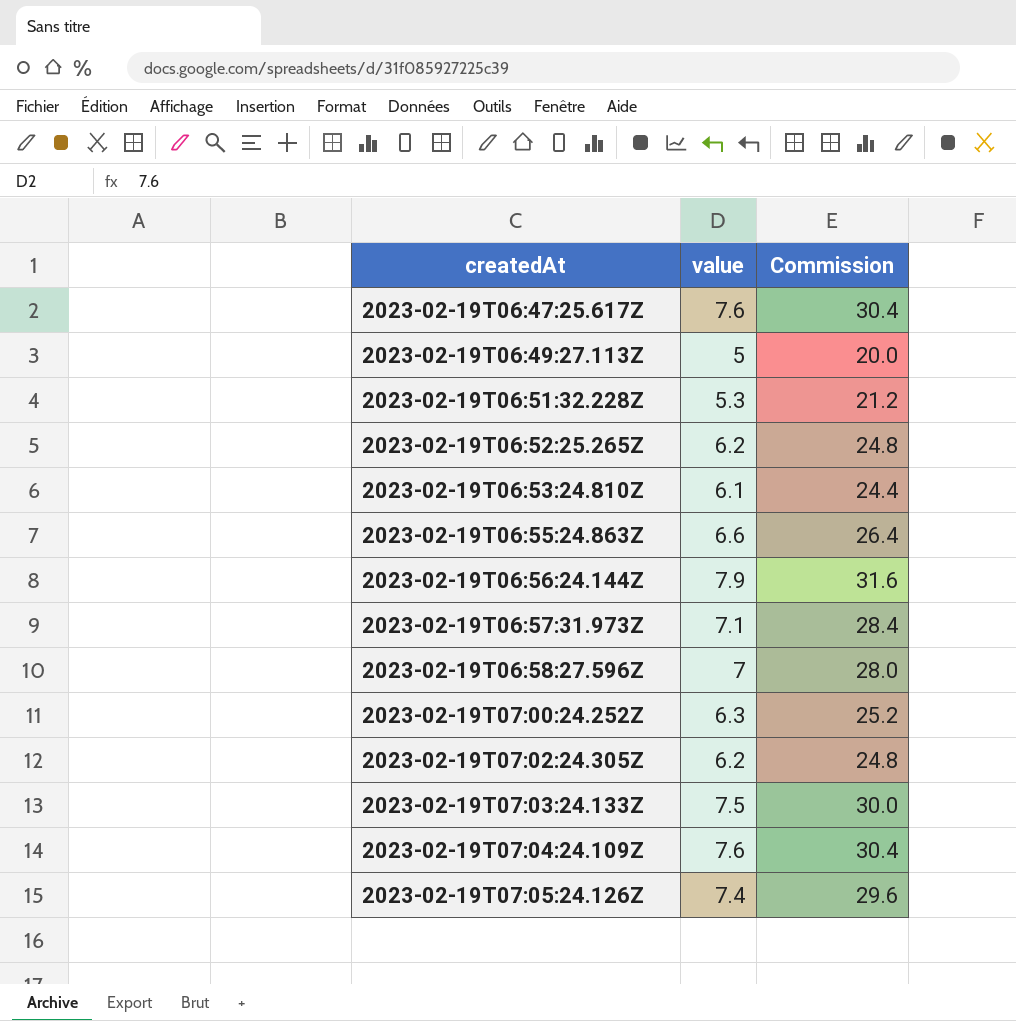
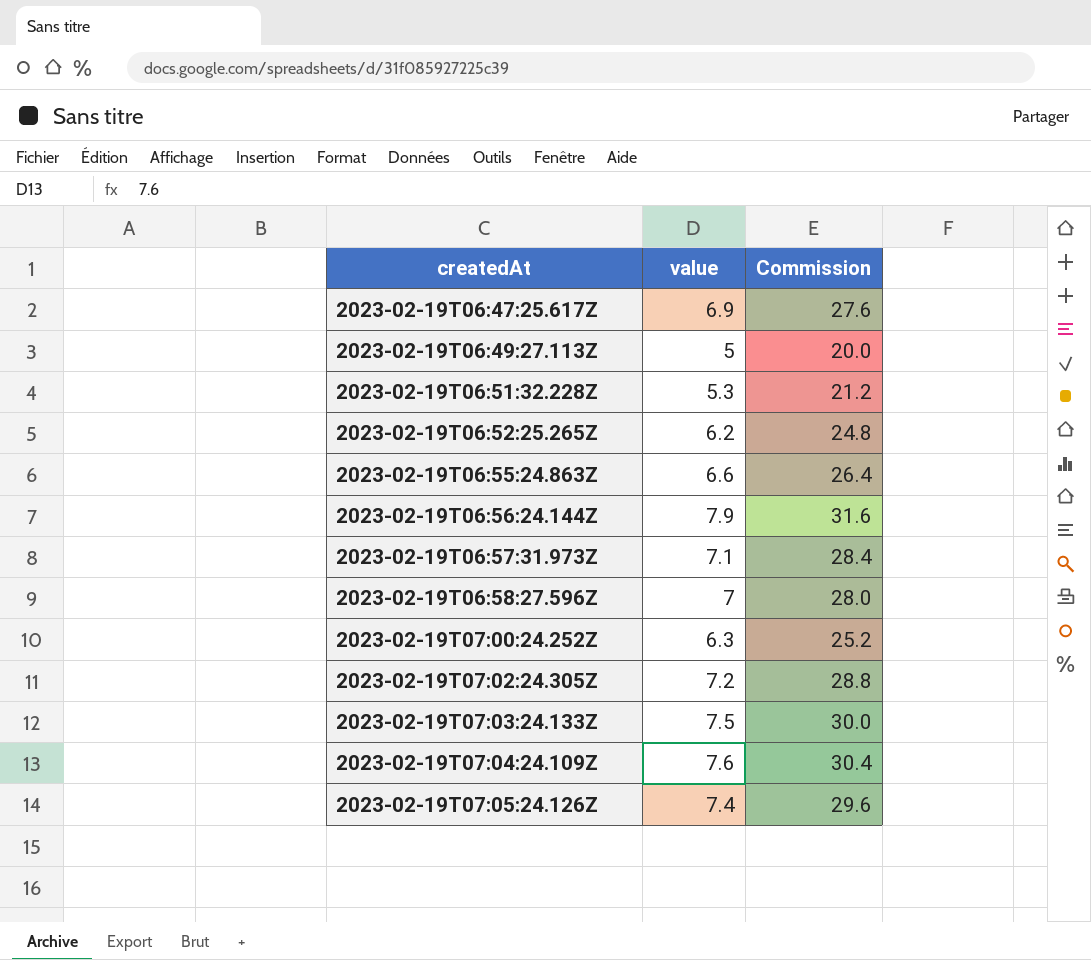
row 2023-02-19T06:53:24.810Z: 6.1 | 24.4 -> none
2023-02-19T06:47:25.617Z | value: 7.6 -> 6.9
2023-02-19T06:47:25.617Z | Commission: 30.4 -> 27.6
2023-02-19T07:02:24.305Z | value: 6.2 -> 7.2
2023-02-19T07:02:24.305Z | Commission: 24.8 -> 28.8

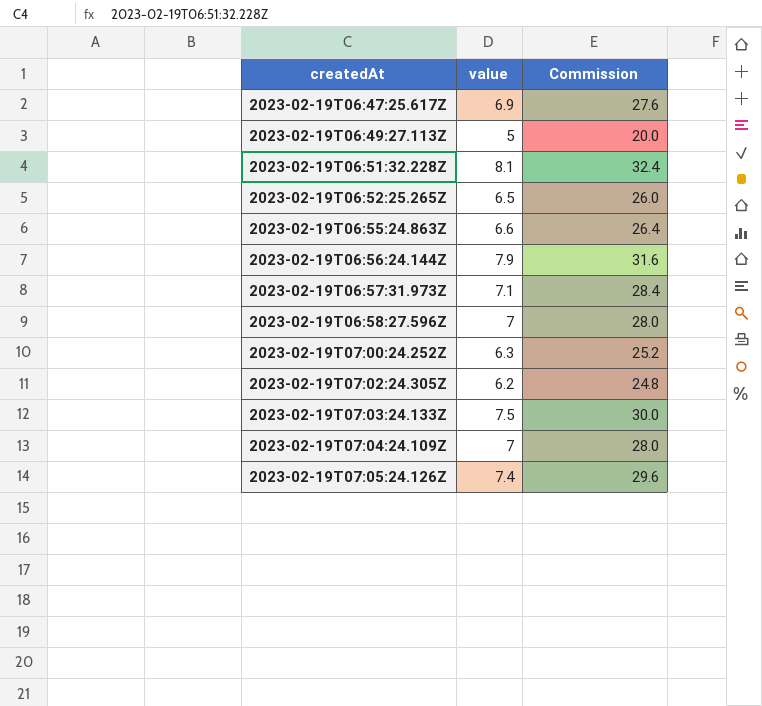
2023-02-19T06:51:32.228Z | value: 5.3 -> 8.1
2023-02-19T06:51:32.228Z | Commission: 21.2 -> 32.4
2023-02-19T06:52:25.265Z | value: 6.2 -> 6.5
2023-02-19T06:52:25.265Z | Commission: 24.8 -> 26.0
2023-02-19T07:02:24.305Z | value: 7.2 -> 6.2
2023-02-19T07:02:24.305Z | Commission: 28.8 -> 24.8
2023-02-19T07:04:24.109Z | value: 7.6 -> 7
2023-02-19T07:04:24.109Z | Commission: 30.4 -> 28.0

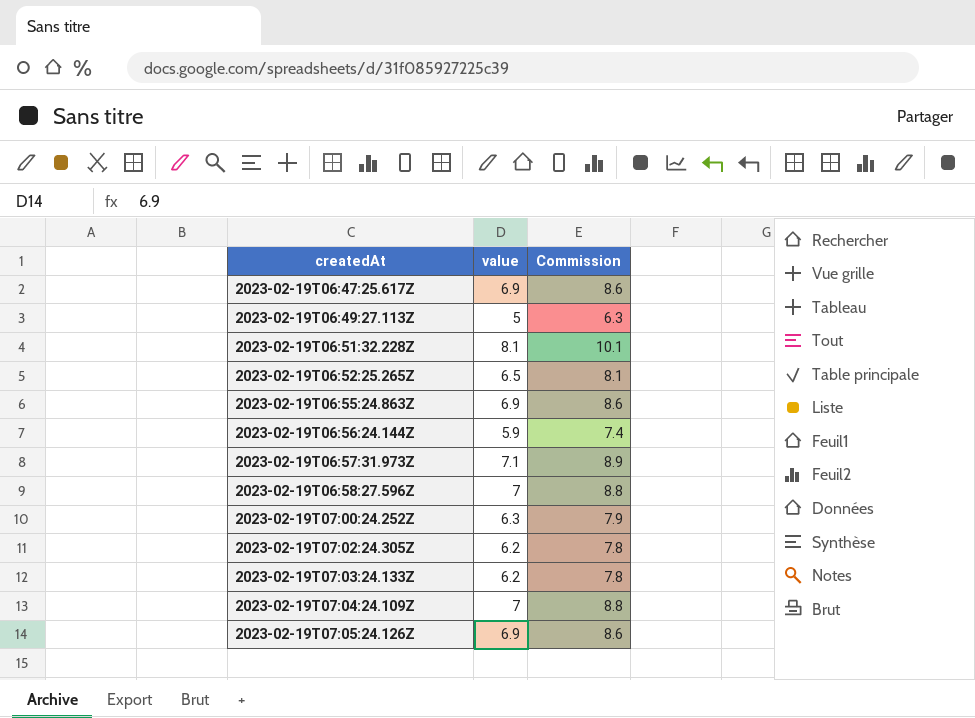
column Commission | formula: [value] * 4 -> [value] * 1.25
2023-02-19T06:55:24.863Z | value: 6.6 -> 6.9
2023-02-19T06:56:24.144Z | value: 7.9 -> 5.9
2023-02-19T07:03:24.133Z | value: 7.5 -> 6.2
2023-02-19T07:05:24.126Z | value: 7.4 -> 6.9

